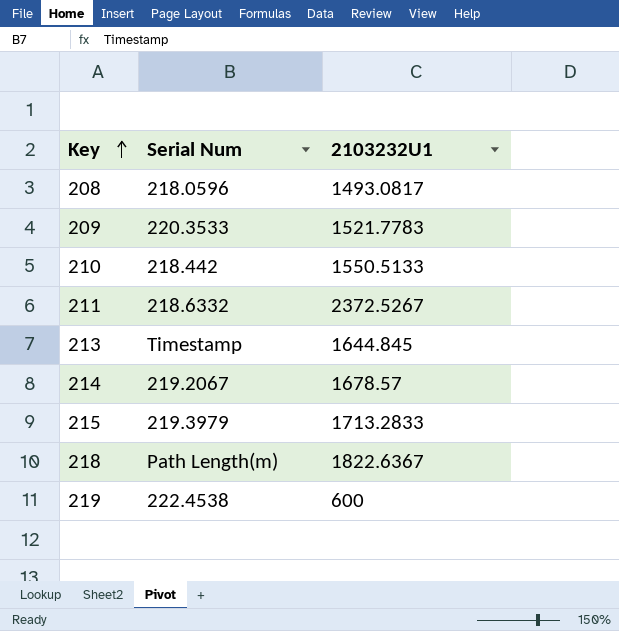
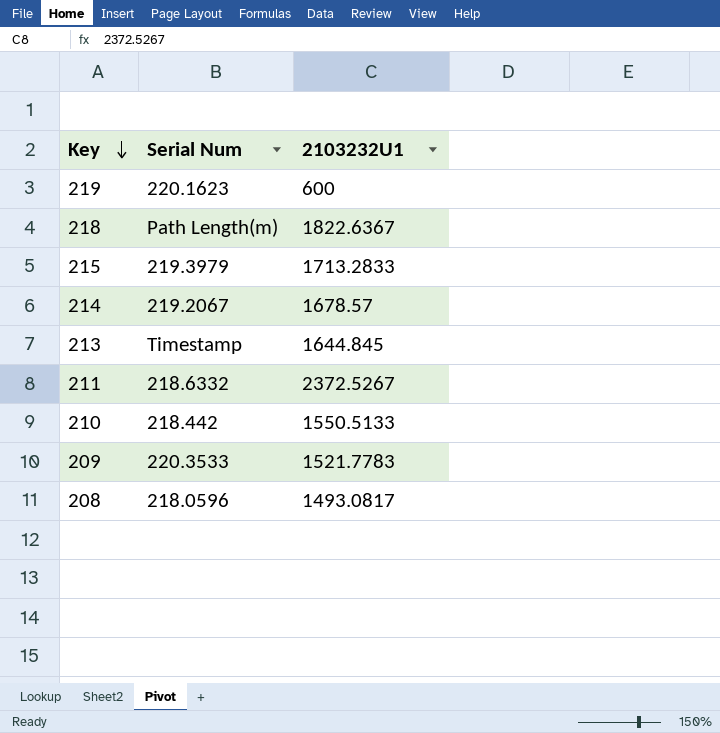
row order: Key ascending -> Key descending
219 | Serial Num: 222.4538 -> 220.1623

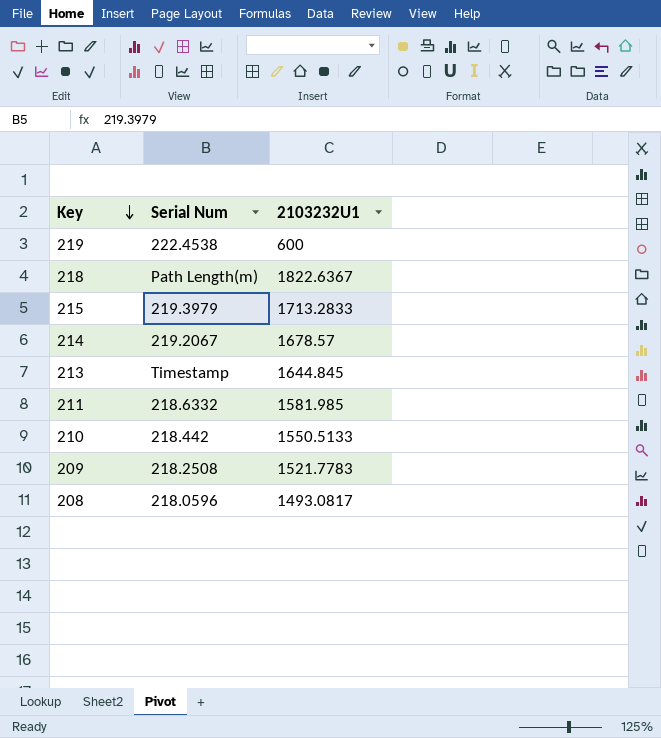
219 | Serial Num: 220.1623 -> 222.4538
211 | 2103232U1: 2372.5267 -> 1581.985
209 | Serial Num: 220.3533 -> 218.2508

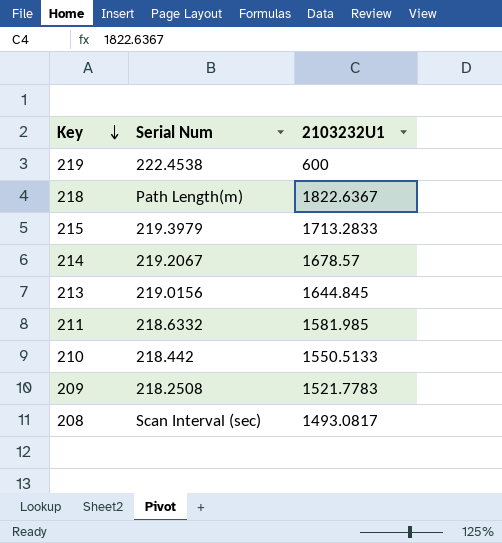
213 | Serial Num: Timestamp -> 219.0156
208 | Serial Num: 218.0596 -> Scan Interval (sec)

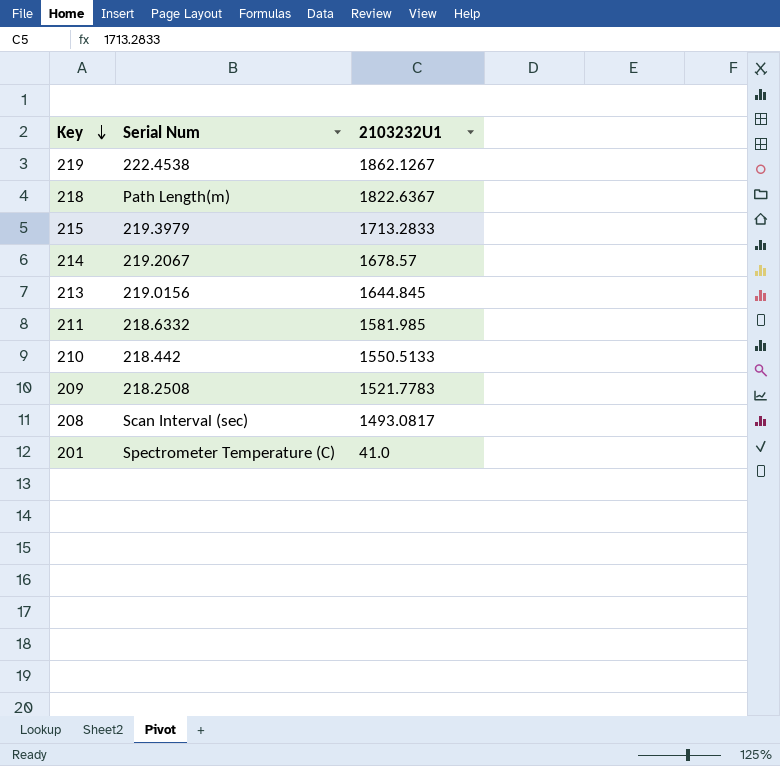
219 | 2103232U1: 600 -> 1862.1267
row 201: none -> Spectrometer Temperature (C) | 41.0

